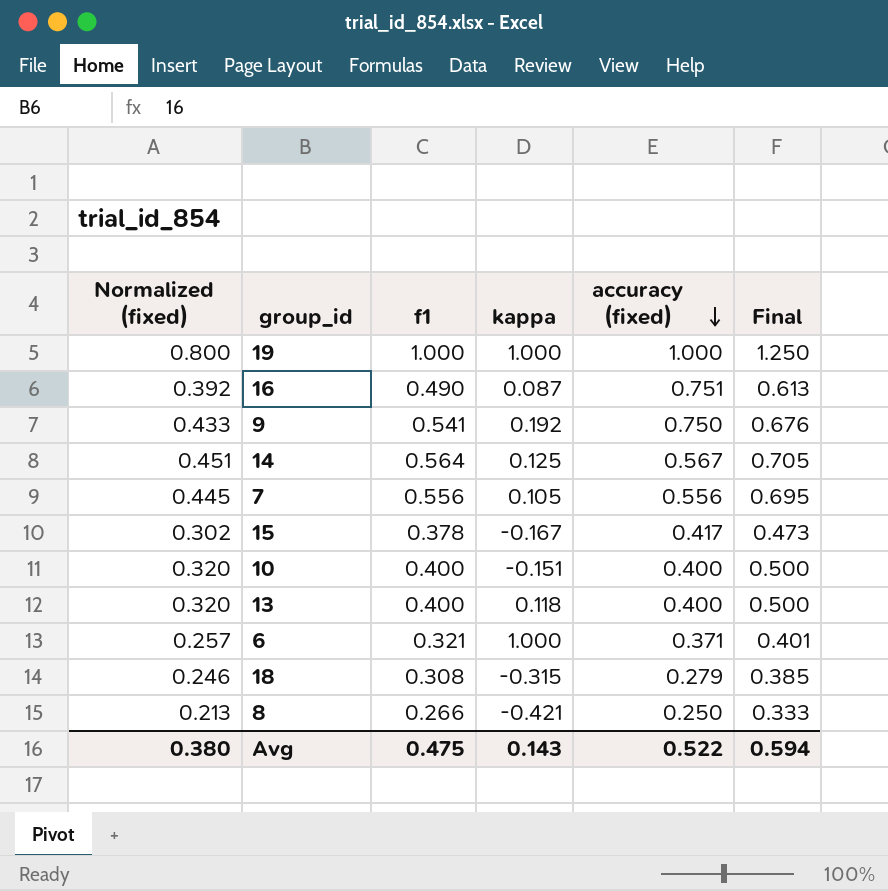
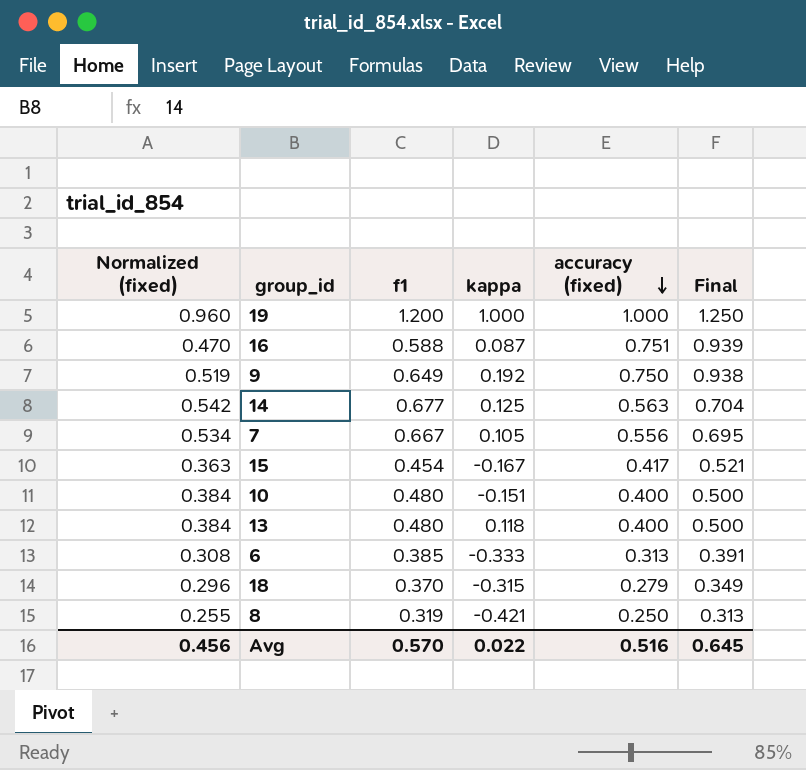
column Final | formula: [f1] * 1.25 -> [accuracy (fixed)] * 1.25
19 | Normalized (fixed): 0.800 -> 0.960
19 | f1: 1.000 -> 1.200
16 | Normalized (fixed): 0.392 -> 0.470
16 | f1: 0.490 -> 0.588
9 | Normalized (fixed): 0.433 -> 0.519
9 | f1: 0.541 -> 0.649
14 | Normalized (fixed): 0.451 -> 0.542
14 | f1: 0.564 -> 0.677
14 | accuracy (fixed): 0.567 -> 0.563
7 | Normalized (fixed): 0.445 -> 0.534
7 | f1: 0.556 -> 0.667
15 | Normalized (fixed): 0.302 -> 0.363
15 | f1: 0.378 -> 0.454
10 | Normalized (fixed): 0.320 -> 0.384
10 | f1: 0.400 -> 0.480
13 | Normalized (fixed): 0.320 -> 0.384
13 | f1: 0.400 -> 0.480
6 | Normalized (fixed): 0.257 -> 0.308
6 | f1: 0.321 -> 0.385
6 | kappa: 1.000 -> -0.333
6 | accuracy (fixed): 0.371 -> 0.313
18 | Normalized (fixed): 0.246 -> 0.296
18 | f1: 0.308 -> 0.370
8 | Normalized (fixed): 0.213 -> 0.255
8 | f1: 0.266 -> 0.319
Avg | Normalized (fixed): 0.380 -> 0.456
Avg | f1: 0.475 -> 0.570
Avg | kappa: 0.143 -> 0.022
Avg | accuracy (fixed): 0.522 -> 0.516
Avg | Final: 0.594 -> 0.645

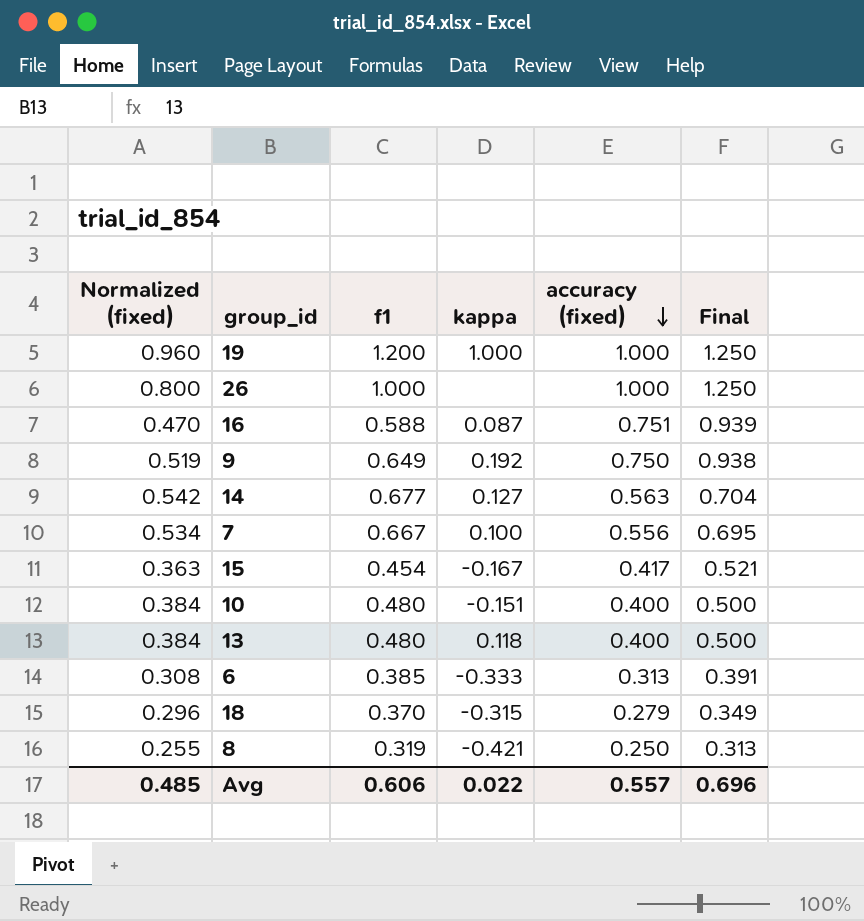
row 26: none -> 0.800 | 1.000 | none | 1.000 | 1.250
14 | kappa: 0.125 -> 0.127
7 | kappa: 0.105 -> 0.100
Avg | Normalized (fixed): 0.456 -> 0.485
Avg | f1: 0.570 -> 0.606
Avg | accuracy (fixed): 0.516 -> 0.557
Avg | Final: 0.645 -> 0.696

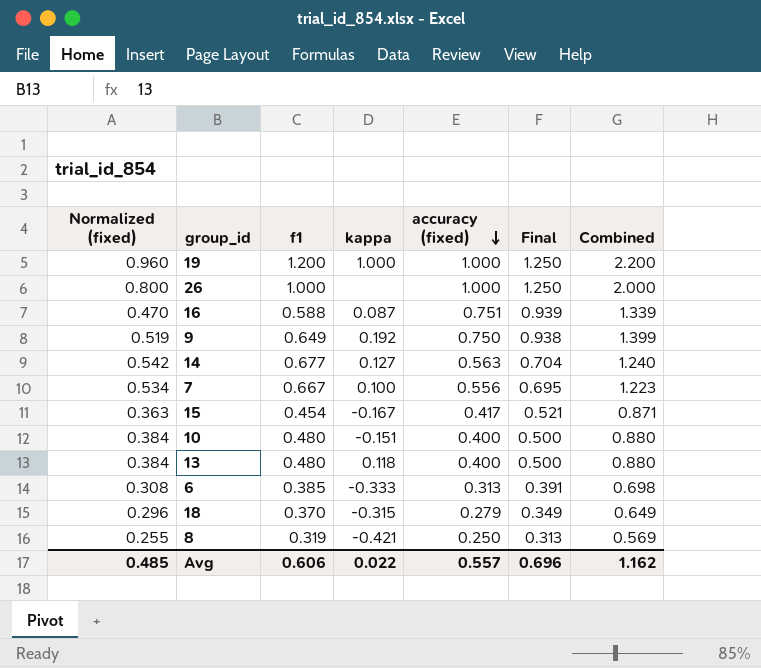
column Combined | formula: none -> [f1] + [accuracy (fixed)]

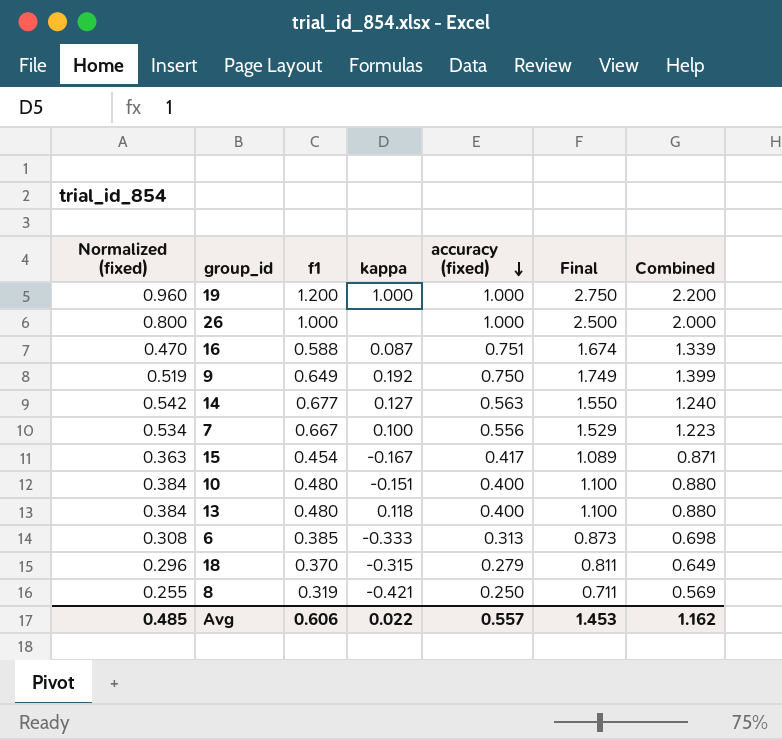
column Final | formula: [accuracy (fixed)] * 1.25 -> [Combined] * 1.25
Avg | Final: 0.696 -> 1.453

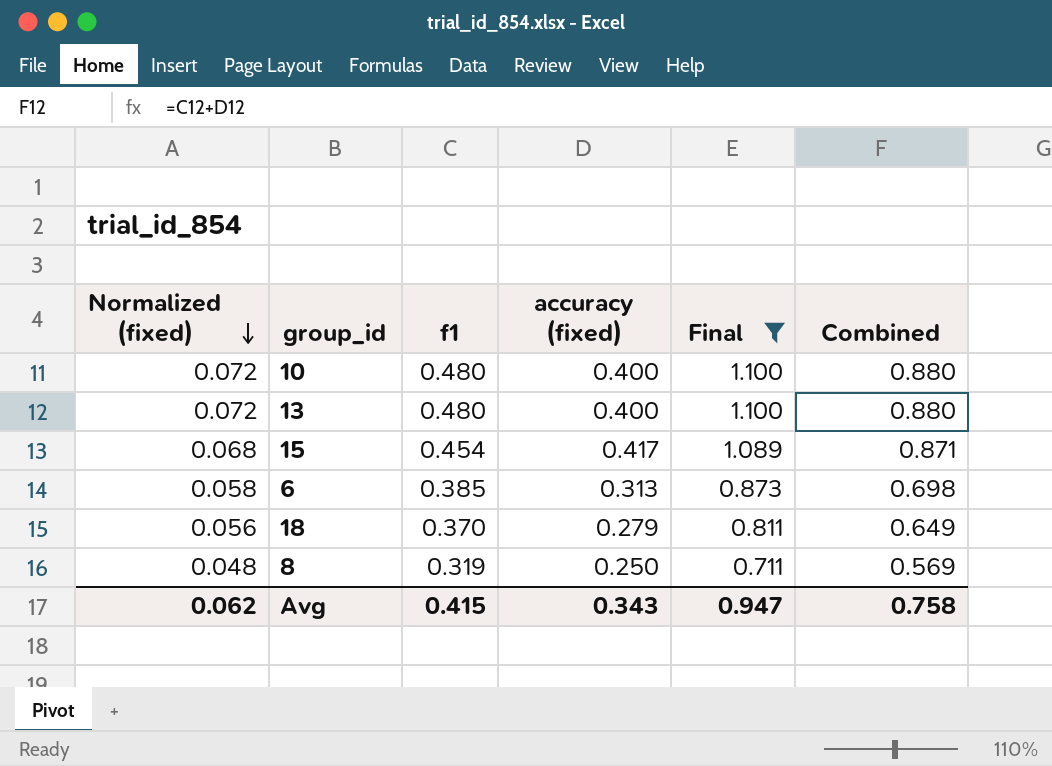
filter: none -> Final <= 1.100
row order: accuracy (fixed) descending -> Normalized (fixed) descending
column kappa | position: 4 -> none
column Normalized (fixed) | formula: [f1] * 0.8 -> [f1] * 0.15
Avg | Normalized (fixed): 0.485 -> 0.062
Avg | f1: 0.606 -> 0.415
Avg | accuracy (fixed): 0.557 -> 0.343
Avg | Final: 1.453 -> 0.947
Avg | Combined: 1.162 -> 0.758

